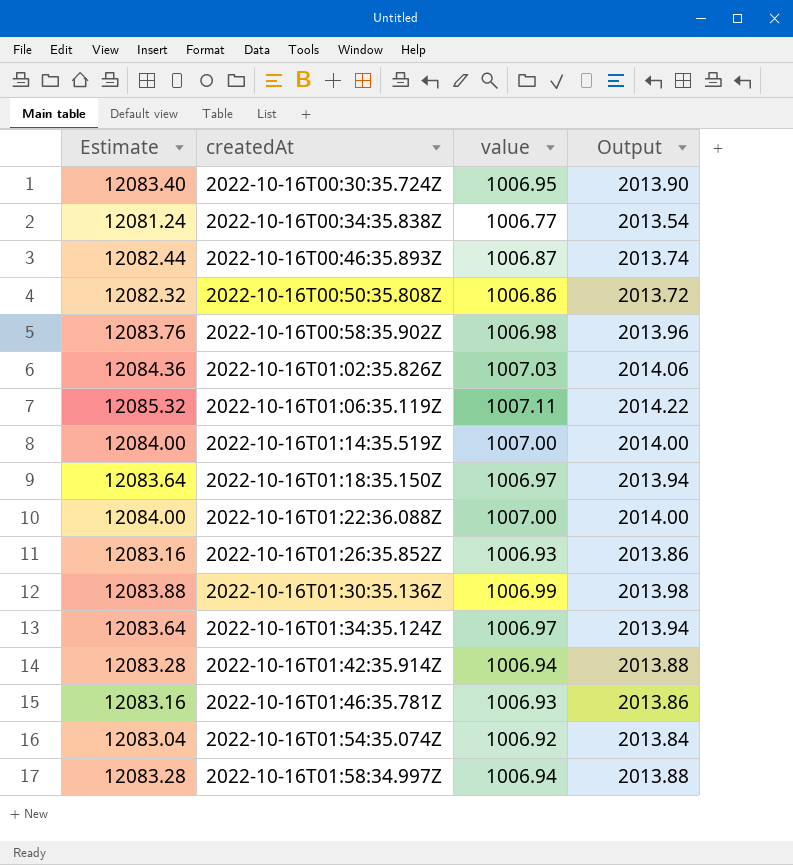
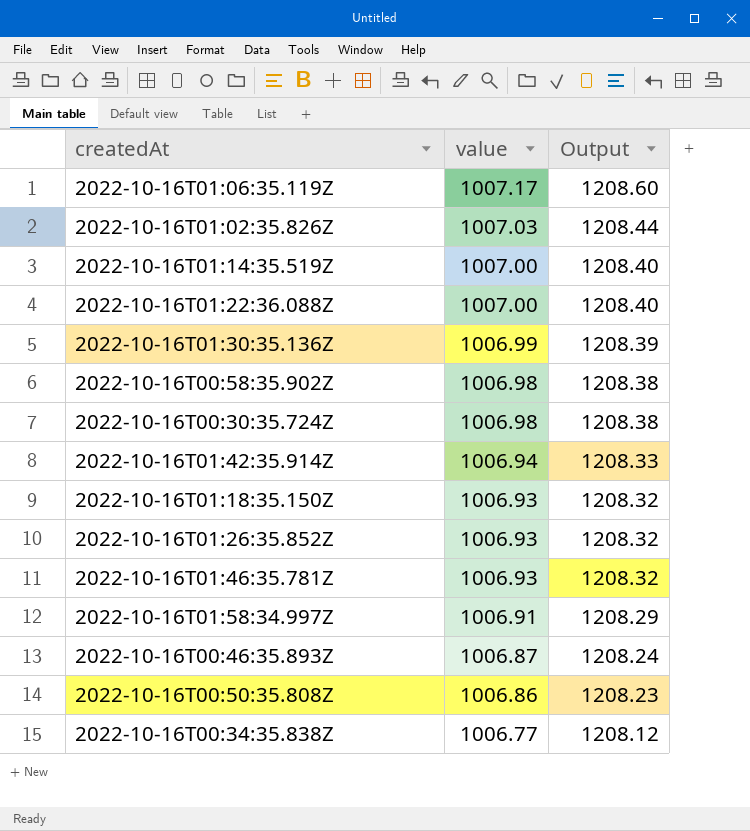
row order: createdAt ascending -> value descending
column Estimate | formula: [value] * 12 -> none
column Output | formula: [value] * 2 -> [value] * 1.2
row 2022-10-16T01:34:35.124Z: 12083.64 | 1006.97 | 2013.94 -> none
row 2022-10-16T01:54:35.074Z: 12083.04 | 1006.92 | 2013.84 -> none
2022-10-16T01:06:35.119Z | value: 1007.11 -> 1007.17
2022-10-16T00:30:35.724Z | value: 1006.95 -> 1006.98
2022-10-16T01:18:35.150Z | value: 1006.97 -> 1006.93
2022-10-16T01:58:34.997Z | value: 1006.94 -> 1006.91

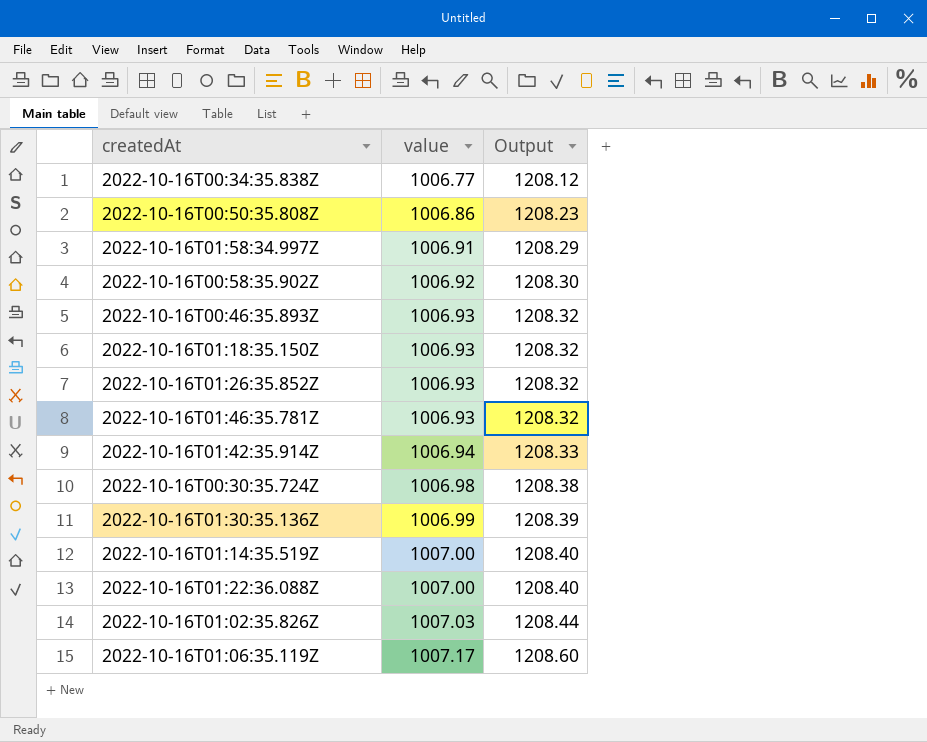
row order: value descending -> value ascending
2022-10-16T00:58:35.902Z | value: 1006.98 -> 1006.92
2022-10-16T00:58:35.902Z | Output: 1208.38 -> 1208.30
2022-10-16T00:46:35.893Z | value: 1006.87 -> 1006.93
2022-10-16T00:46:35.893Z | Output: 1208.24 -> 1208.32

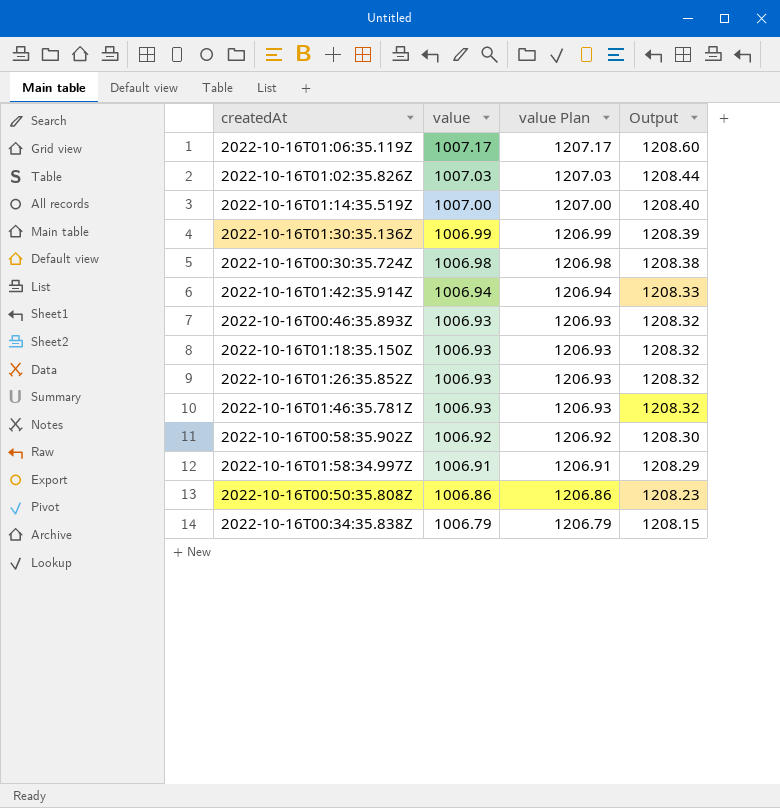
row order: value ascending -> value descending
column value Plan | formula: none -> [value] + 200
row 2022-10-16T01:22:36.088Z: 1007.00 | 1208.40 -> none
2022-10-16T00:34:35.838Z | value: 1006.77 -> 1006.79
2022-10-16T00:34:35.838Z | Output: 1208.12 -> 1208.15

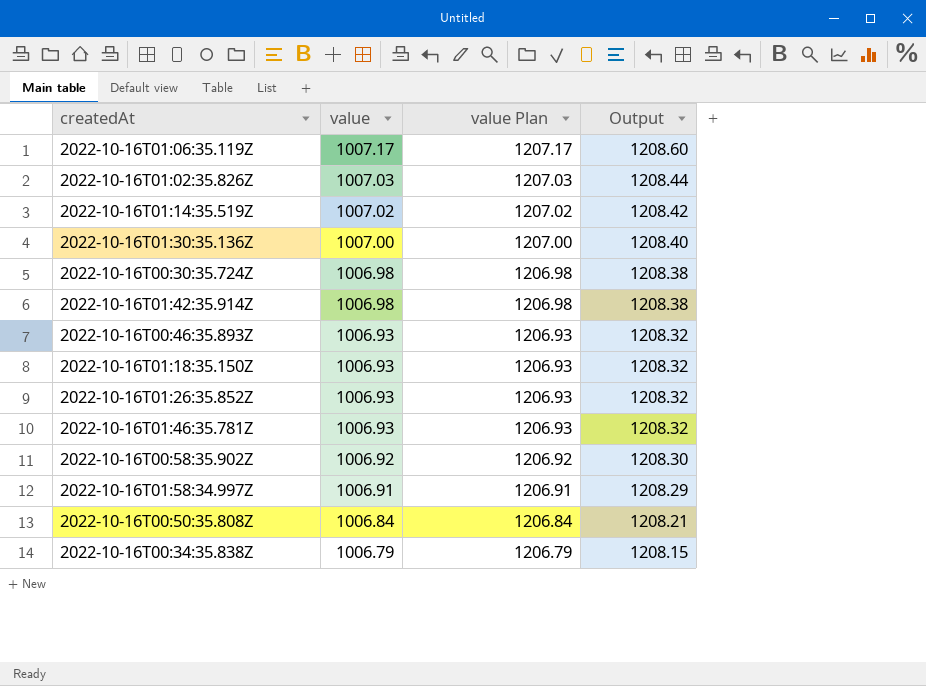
2022-10-16T01:14:35.519Z | value: 1007.00 -> 1007.02
2022-10-16T01:14:35.519Z | value Plan: 1207.00 -> 1207.02
2022-10-16T01:14:35.519Z | Output: 1208.40 -> 1208.42
2022-10-16T01:30:35.136Z | value: 1006.99 -> 1007.00
2022-10-16T01:30:35.136Z | value Plan: 1206.99 -> 1207.00
2022-10-16T01:30:35.136Z | Output: 1208.39 -> 1208.40
2022-10-16T01:42:35.914Z | value: 1006.94 -> 1006.98
2022-10-16T01:42:35.914Z | value Plan: 1206.94 -> 1206.98
2022-10-16T01:42:35.914Z | Output: 1208.33 -> 1208.38
2022-10-16T00:50:35.808Z | value: 1006.86 -> 1006.84
2022-10-16T00:50:35.808Z | value Plan: 1206.86 -> 1206.84
2022-10-16T00:50:35.808Z | Output: 1208.23 -> 1208.21

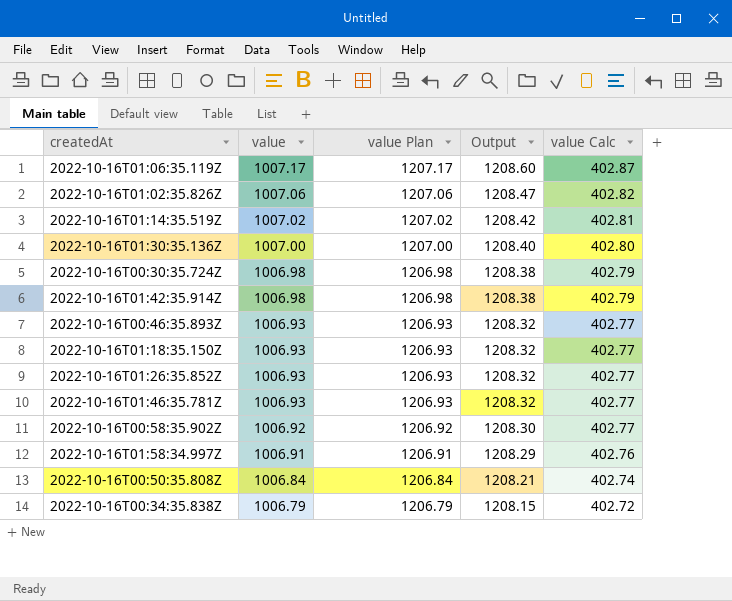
column value Calc | formula: none -> [value] * 0.4
2022-10-16T01:02:35.826Z | value: 1007.03 -> 1007.06
2022-10-16T01:02:35.826Z | value Plan: 1207.03 -> 1207.06
2022-10-16T01:02:35.826Z | Output: 1208.44 -> 1208.47

